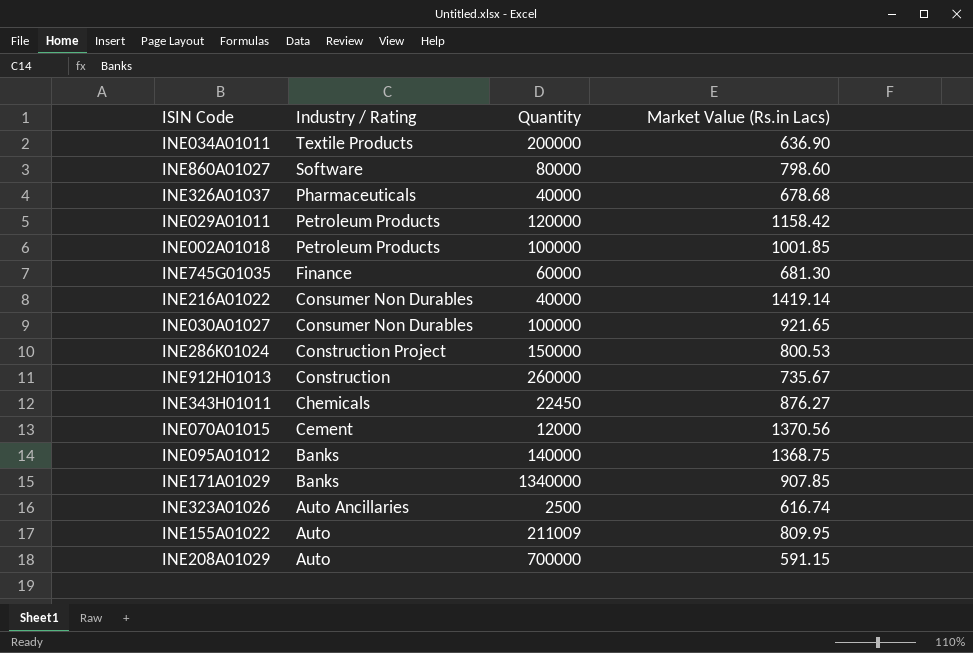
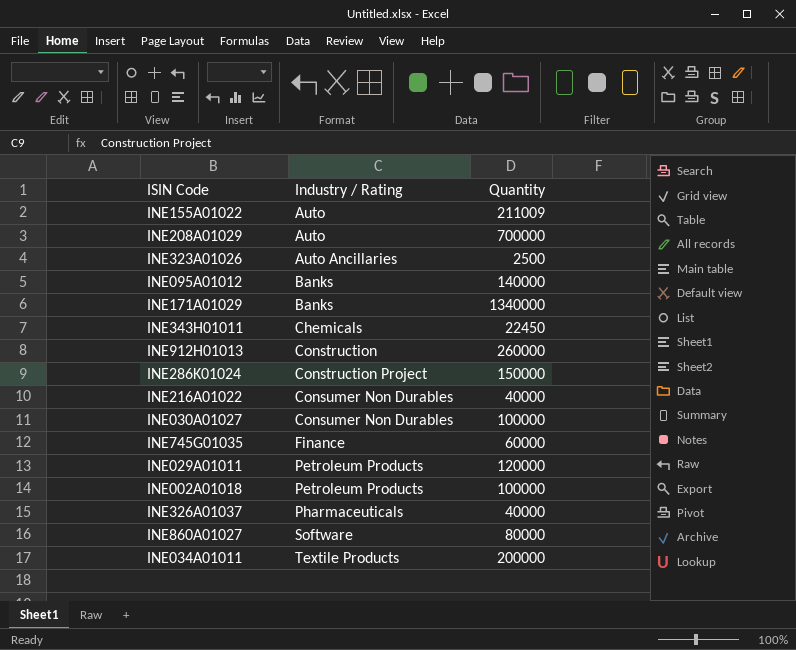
row order: Industry / Rating descending -> Industry / Rating ascending
column Market Value (Rs.in Lacs) | position: 4 -> none
row INE070A01015: Cement | 12000 | 1370.56 -> none

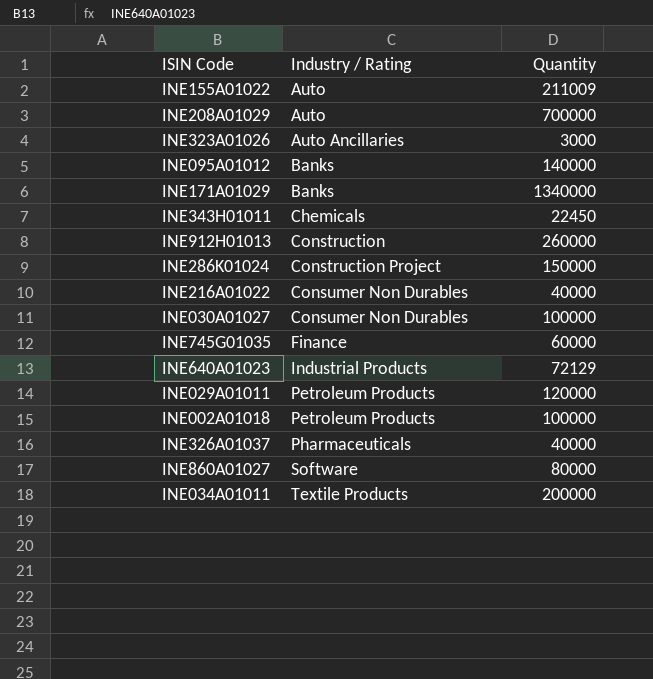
INE323A01026 | Quantity: 2500 -> 3000
row INE640A01023: none -> Industrial Products | 72129

